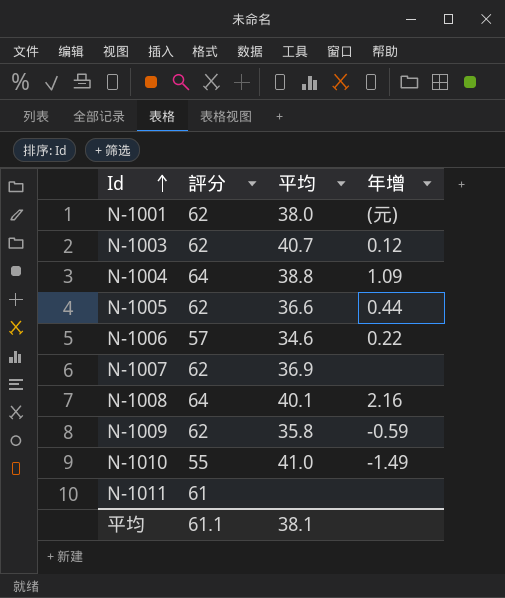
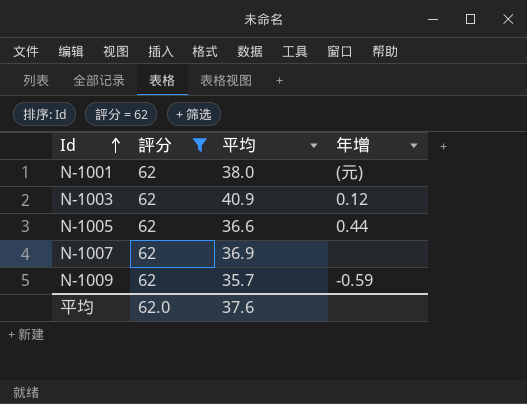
filter: none -> 評分 = 62
N-1003 | 平均: 40.7 -> 40.9
N-1009 | 平均: 35.8 -> 35.7
平均 | 評分: 61.1 -> 62.0
平均 | 平均: 38.1 -> 37.6

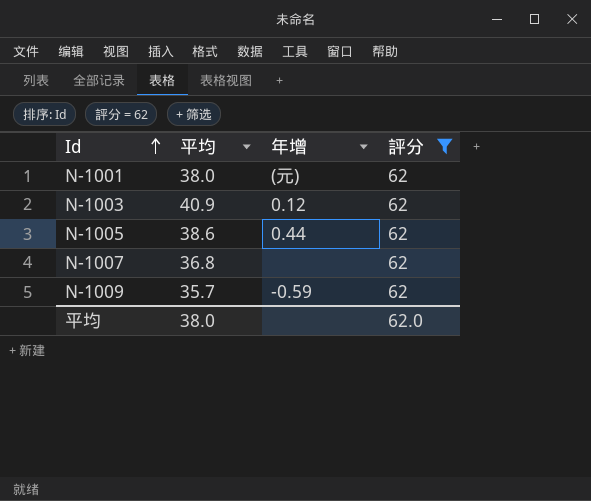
column 評分 | position: 2 -> 4
N-1005 | 平均: 36.6 -> 38.6
N-1007 | 平均: 36.9 -> 36.8
平均 | 平均: 37.6 -> 38.0

